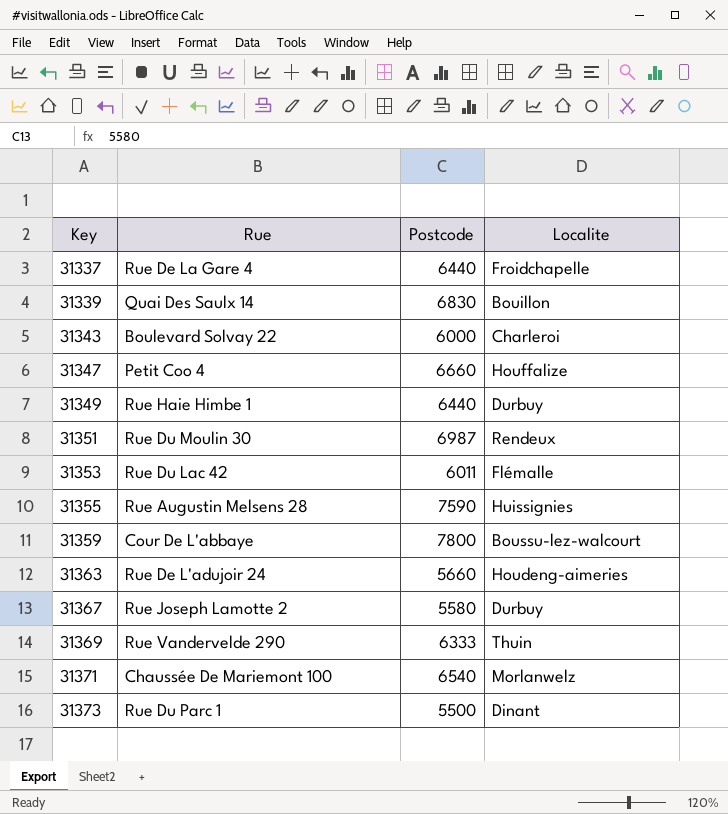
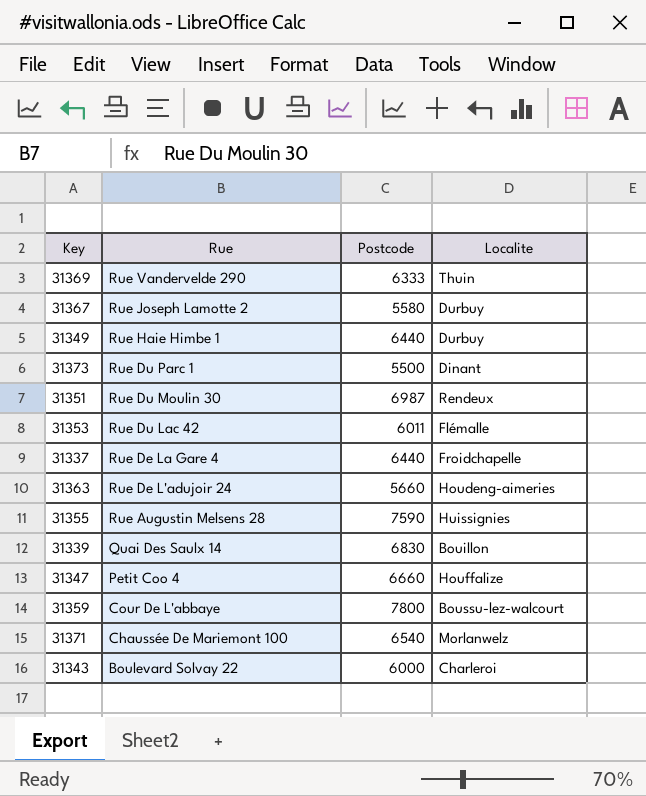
row order: Key ascending -> Rue descending

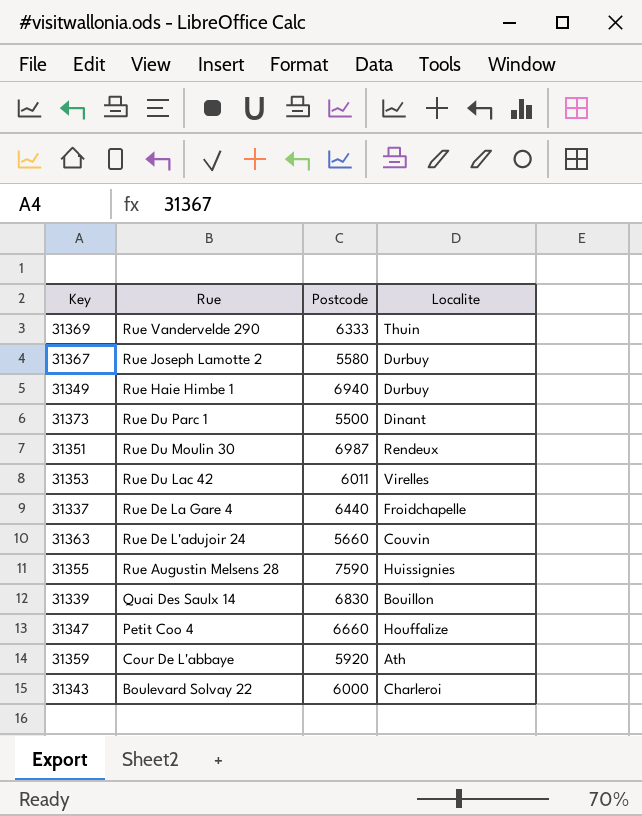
row 31371: Chaussée De Mariemont 100 | 6540 | Morlanwelz -> none
31349 | Postcode: 6440 -> 6940
31353 | Localite: Flémalle -> Virelles
31363 | Localite: Houdeng-aimeries -> Couvin
31359 | Postcode: 7800 -> 5920
31359 | Localite: Boussu-lez-walcourt -> Ath

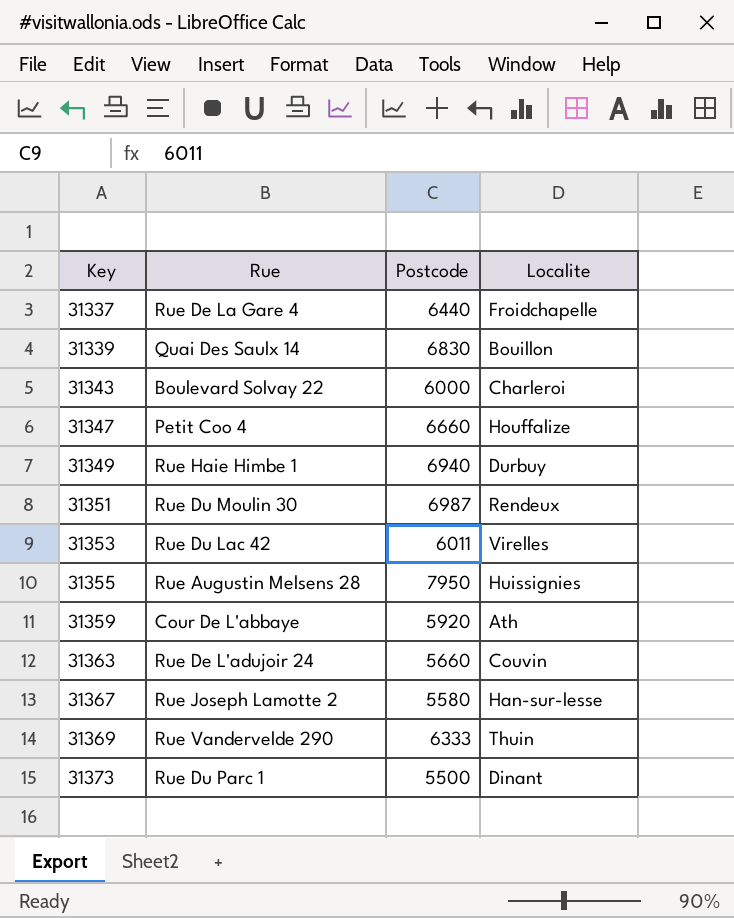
row order: Rue descending -> Key ascending
31355 | Postcode: 7590 -> 7950
31367 | Localite: Durbuy -> Han-sur-lesse

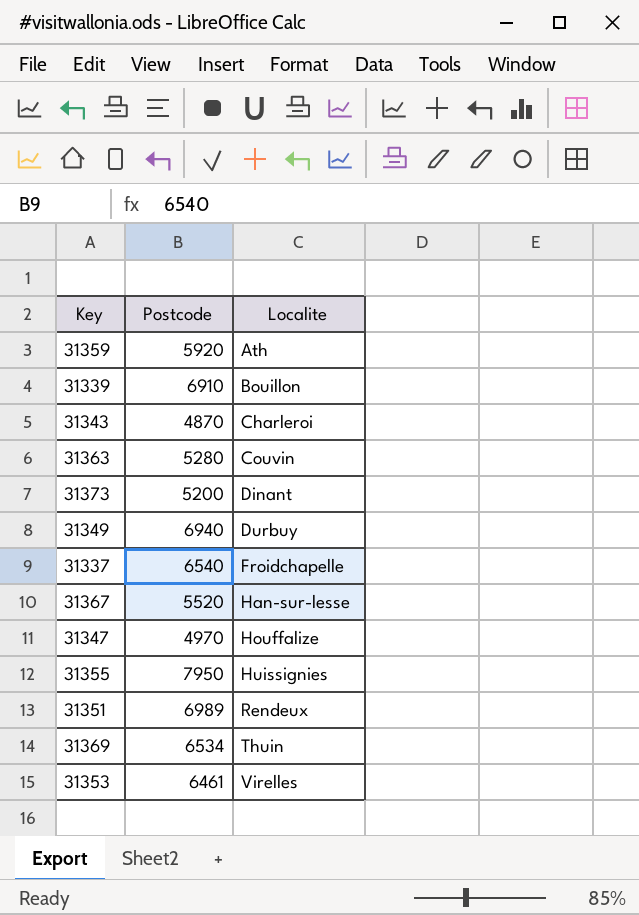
row order: Key ascending -> Localite ascending
column Rue | position: 2 -> none
31339 | Postcode: 6830 -> 6910
31343 | Postcode: 6000 -> 4870
31363 | Postcode: 5660 -> 5280
31373 | Postcode: 5500 -> 5200
31337 | Postcode: 6440 -> 6540
31367 | Postcode: 5580 -> 5520
31347 | Postcode: 6660 -> 4970
31351 | Postcode: 6987 -> 6989
31369 | Postcode: 6333 -> 6534
31353 | Postcode: 6011 -> 6461

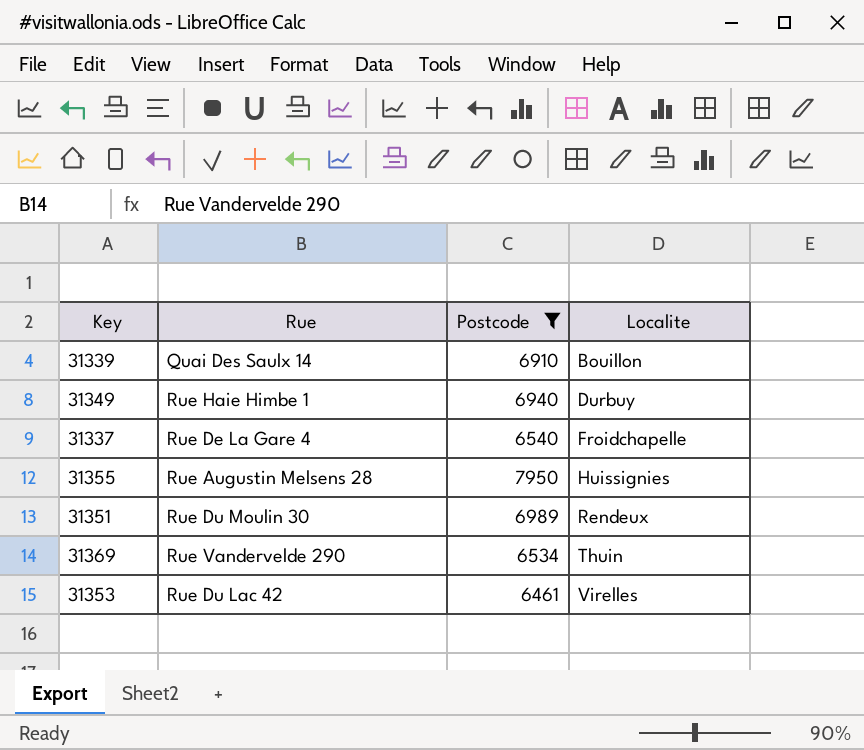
filter: none -> Postcode >= 6461
column Rue | position: none -> 2

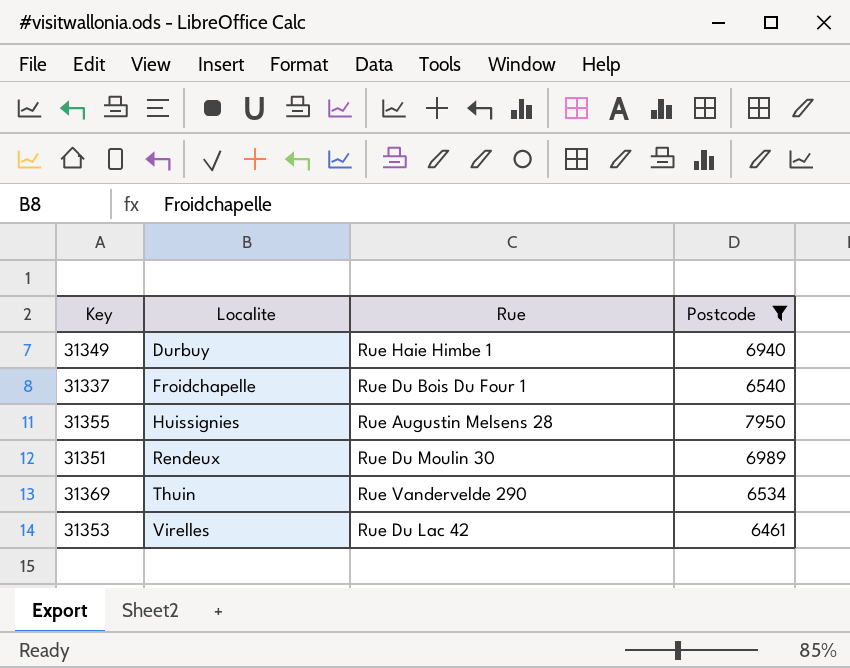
column Localite | position: 4 -> 2
row 31339: Quai Des Saulx 14 | 6910 | Bouillon -> none
31337 | Rue: Rue De La Gare 4 -> Rue Du Bois Du Four 1

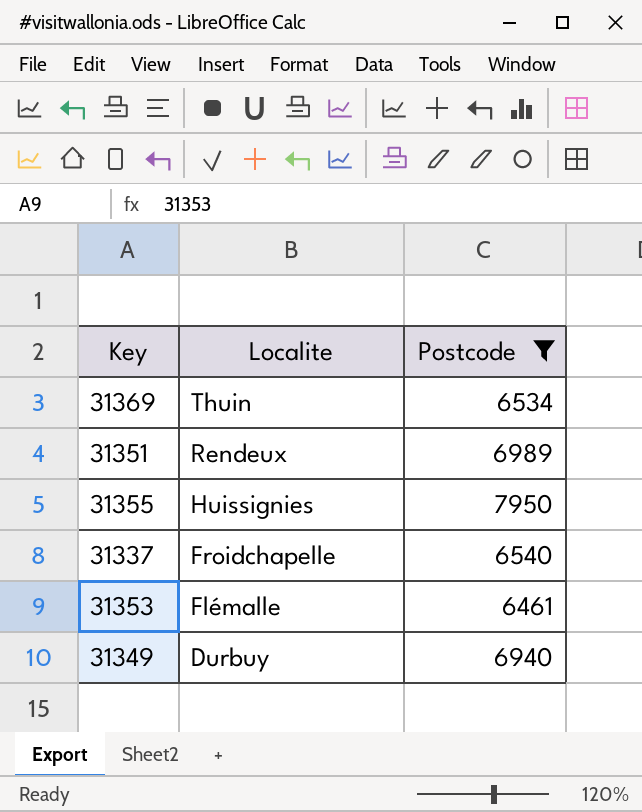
row order: Localite ascending -> Localite descending
column Rue | position: 3 -> none
31353 | Localite: Virelles -> Flémalle

